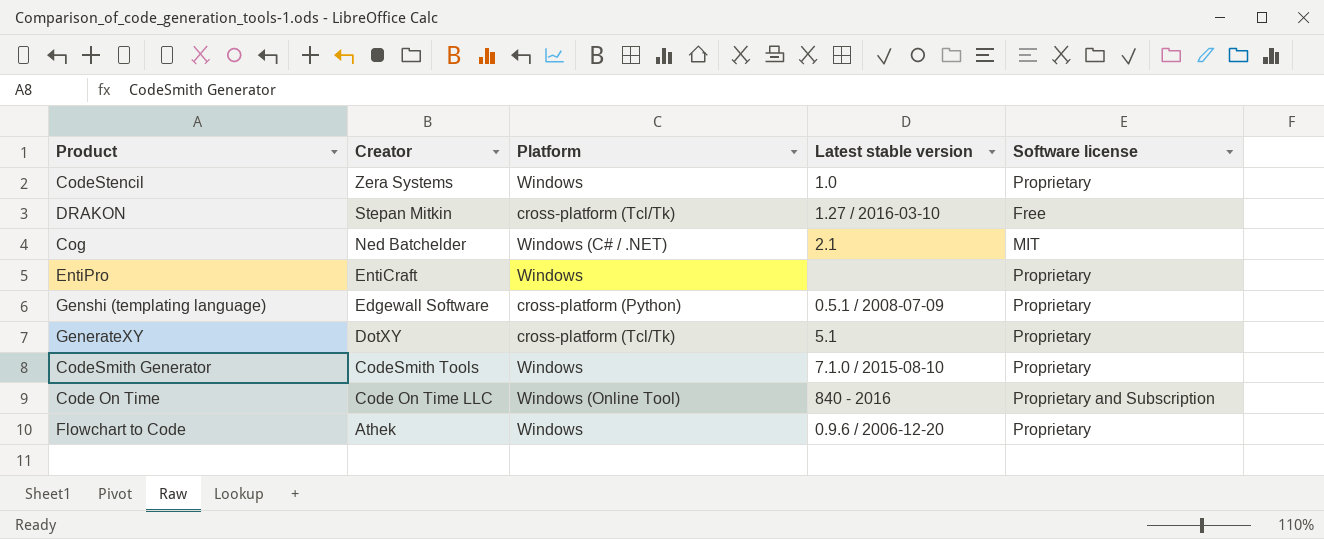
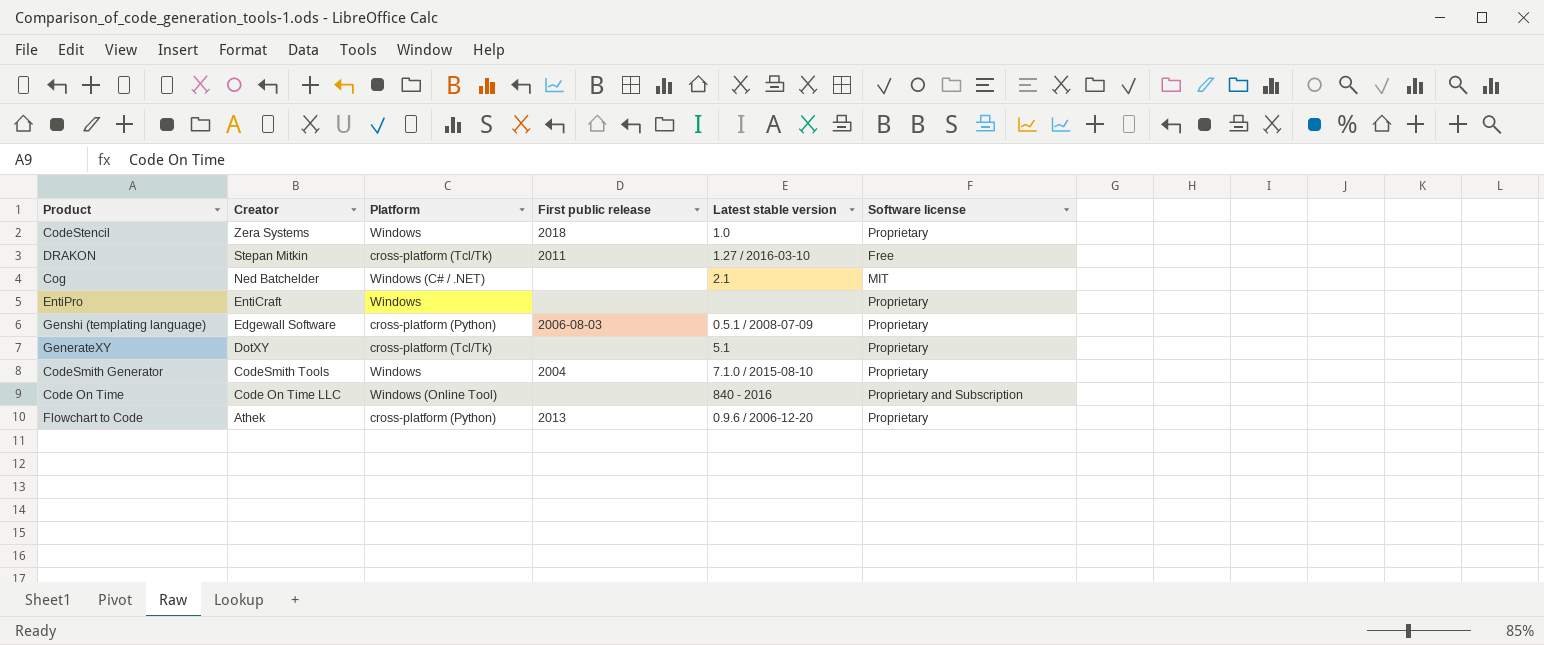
column First public release | position: none -> 4
Flowchart to Code | Platform: Windows -> cross-platform (Python)

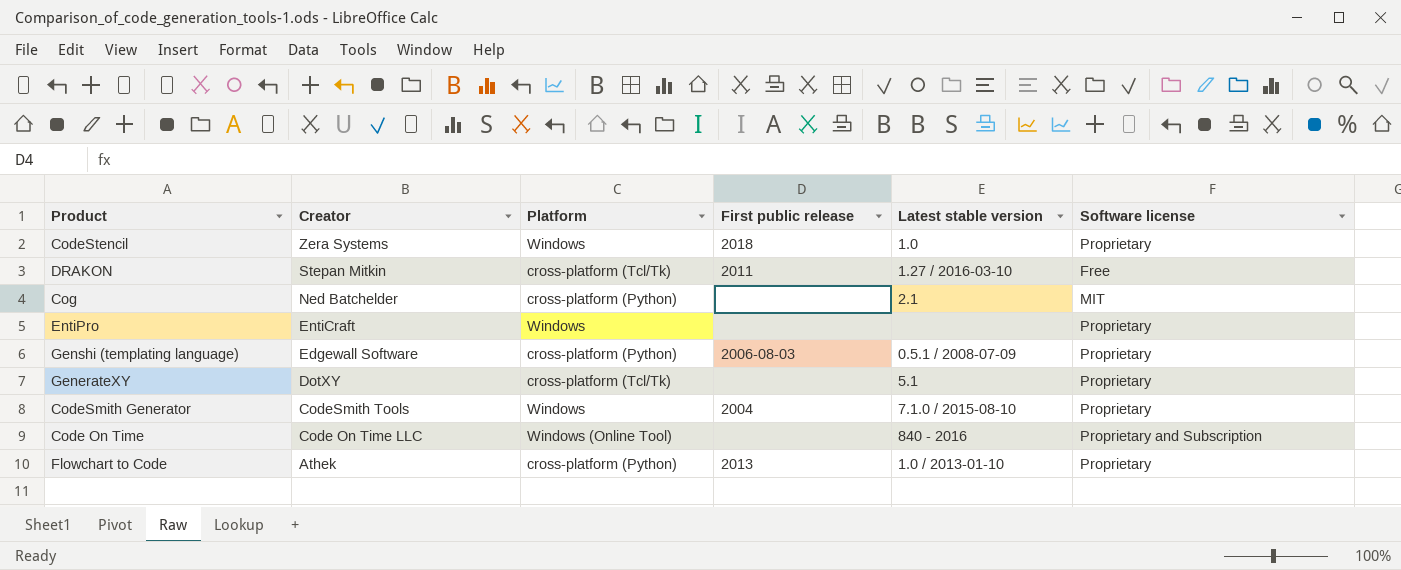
Cog | Platform: Windows (C# / .NET) -> cross-platform (Python)
Flowchart to Code | Latest stable version: 0.9.6 / 2006-12-20 -> 1.0 / 2013-01-10

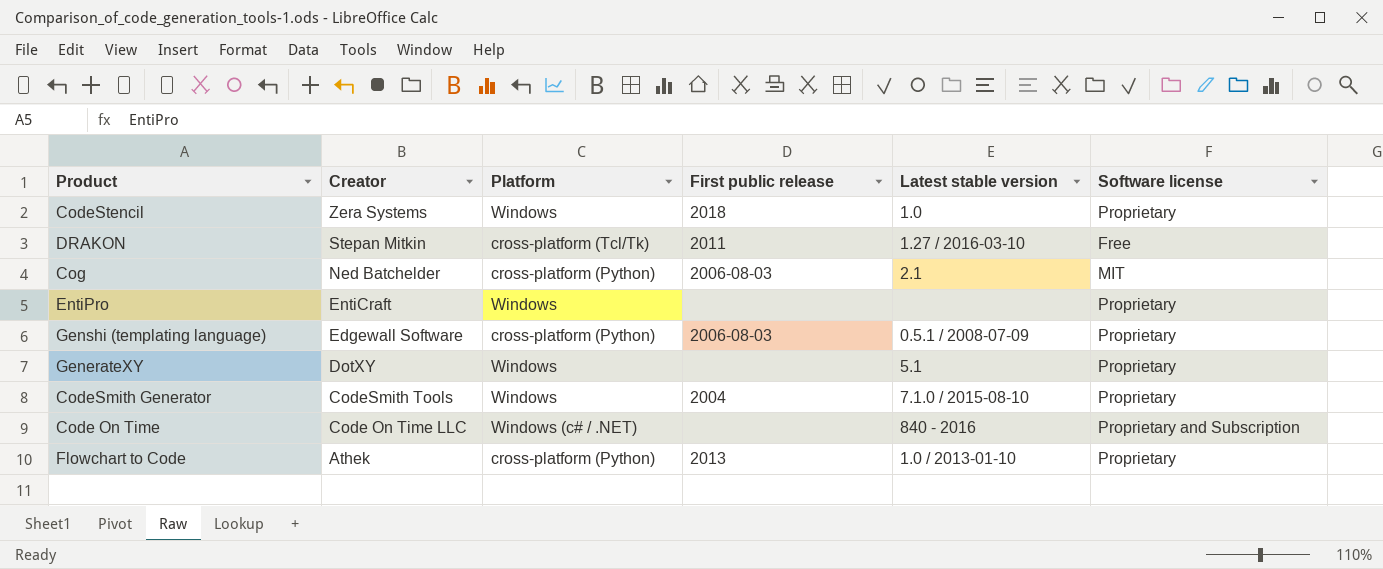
Cog | First public release: none -> 2006-08-03
GenerateXY | Platform: cross-platform (Tcl/Tk) -> Windows
Code On Time | Platform: Windows (Online Tool) -> Windows (c# / .NET)

